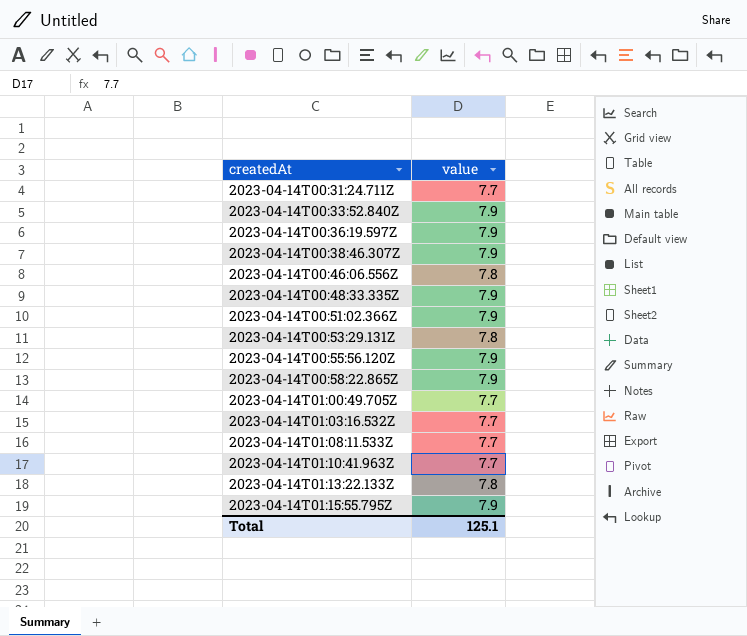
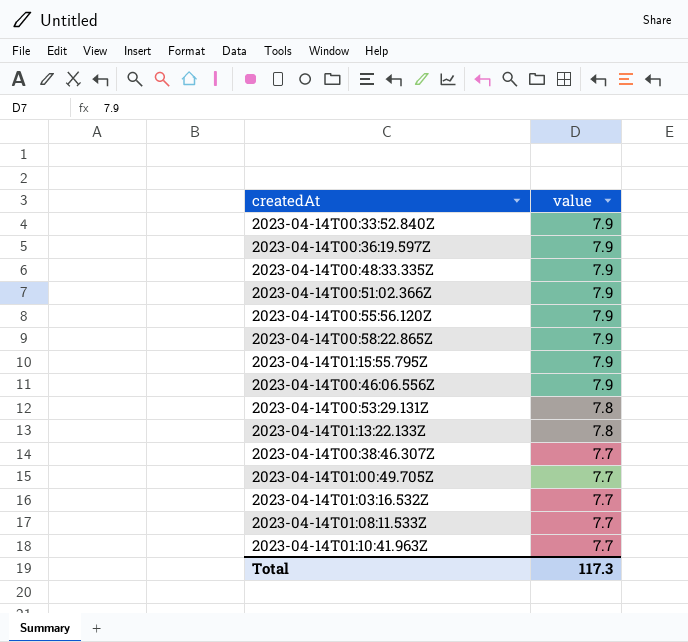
row order: createdAt ascending -> value descending
row 2023-04-14T00:31:24.711Z: 7.7 -> none
2023-04-14T00:46:06.556Z | value: 7.8 -> 7.9
2023-04-14T00:38:46.307Z | value: 7.9 -> 7.7
Total | value: 125.1 -> 117.3

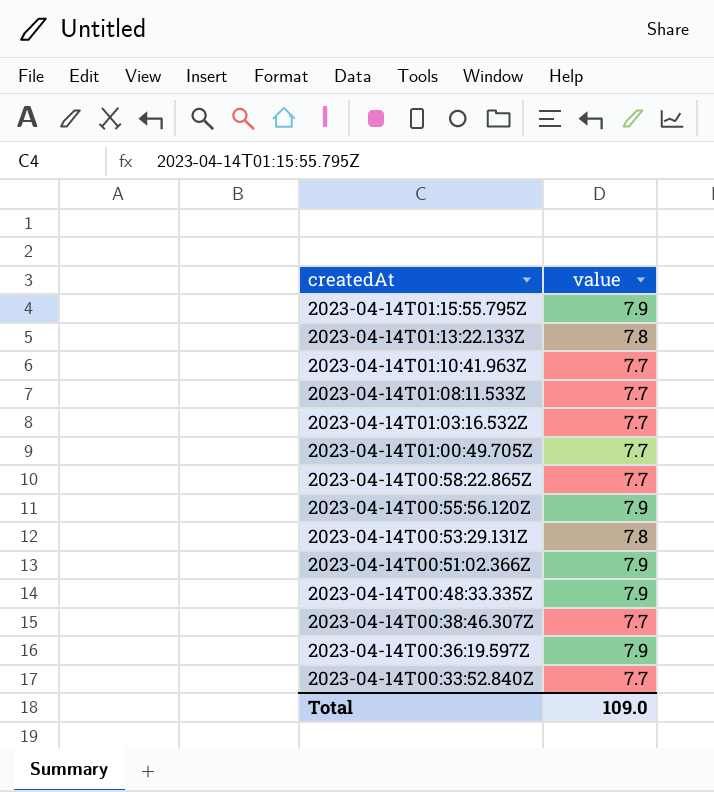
row order: value descending -> createdAt descending
row 2023-04-14T00:46:06.556Z: 7.9 -> none
2023-04-14T00:58:22.865Z | value: 7.9 -> 7.7
2023-04-14T00:33:52.840Z | value: 7.9 -> 7.7
Total | value: 117.3 -> 109.0

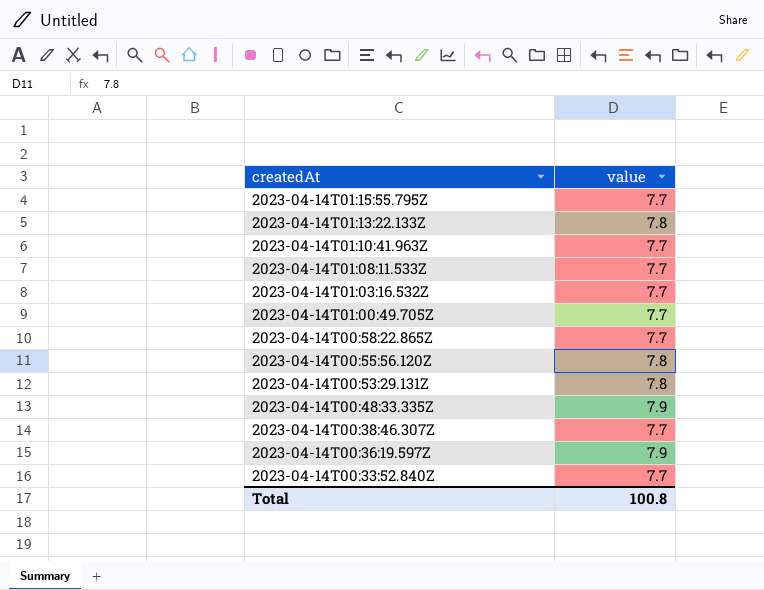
row 2023-04-14T00:51:02.366Z: 7.9 -> none
2023-04-14T01:15:55.795Z | value: 7.9 -> 7.7
2023-04-14T00:55:56.120Z | value: 7.9 -> 7.8
Total | value: 109.0 -> 100.8

